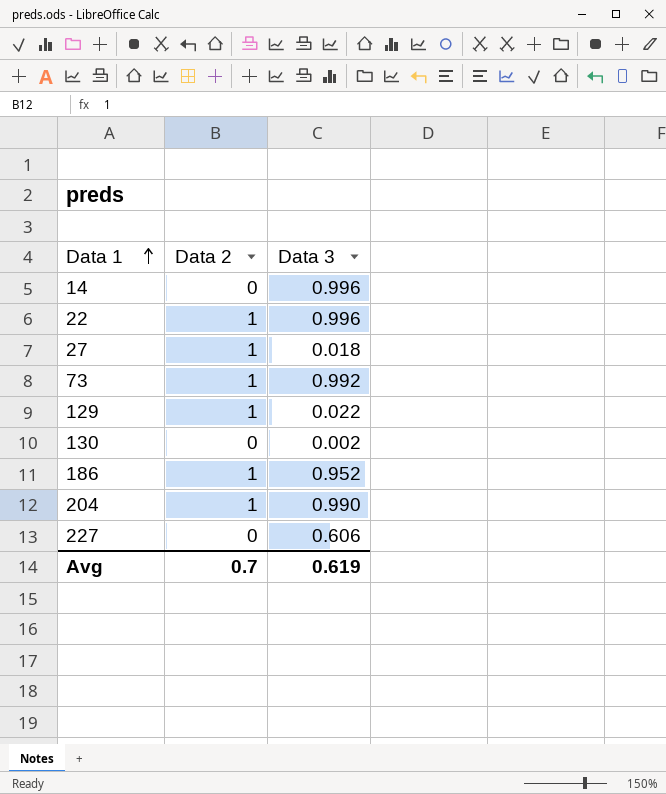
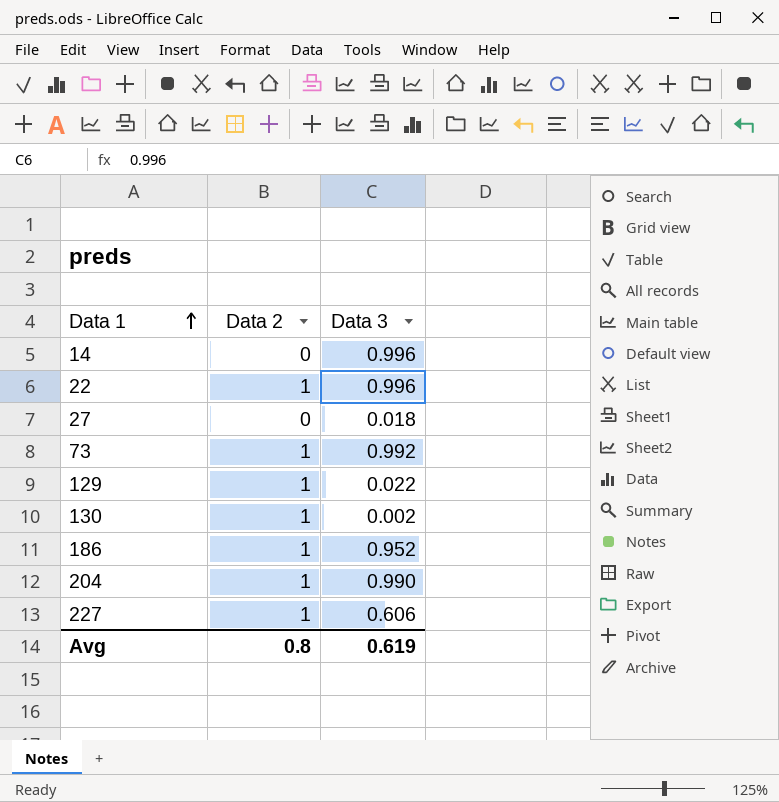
27 | Data 2: 1 -> 0
130 | Data 2: 0 -> 1
227 | Data 2: 0 -> 1
Avg | Data 2: 0.7 -> 0.8

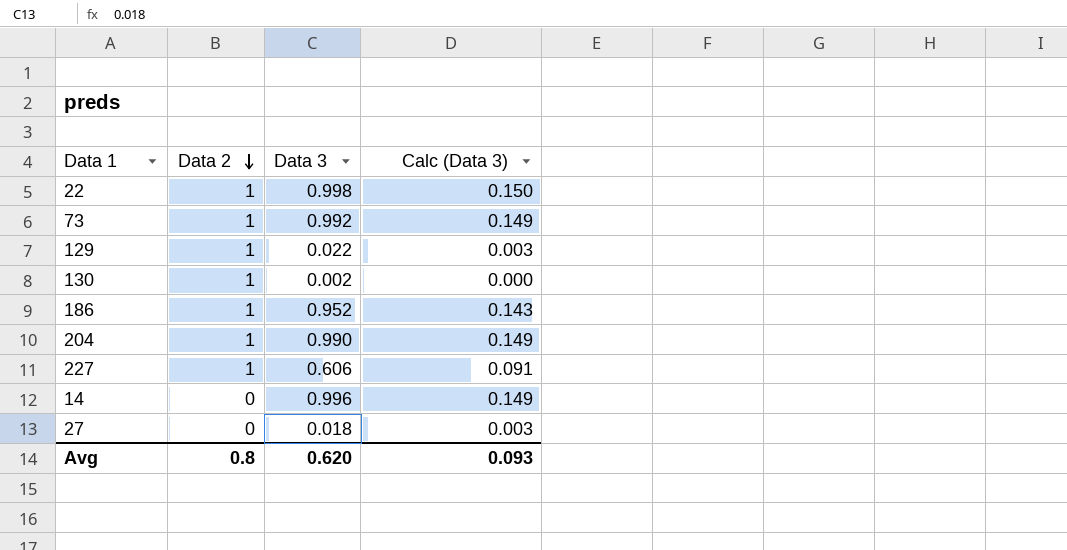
row order: Data 1 ascending -> Data 2 descending
column Calc (Data 3) | formula: none -> [Data 3] * 0.15
22 | Data 3: 0.996 -> 0.998
Avg | Data 3: 0.619 -> 0.620

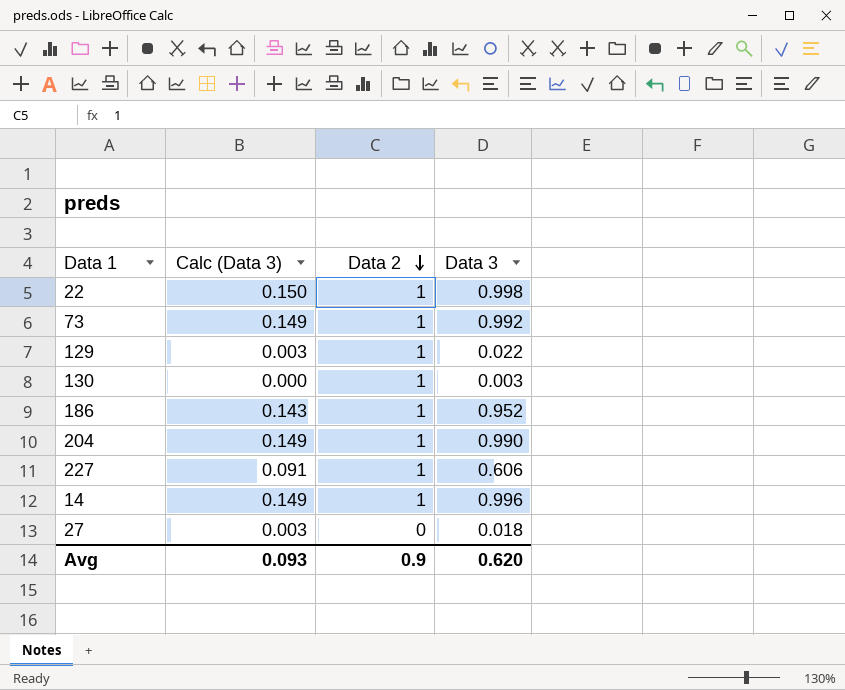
column Calc (Data 3) | position: 4 -> 2
130 | Data 3: 0.002 -> 0.003
14 | Data 2: 0 -> 1
Avg | Data 2: 0.8 -> 0.9

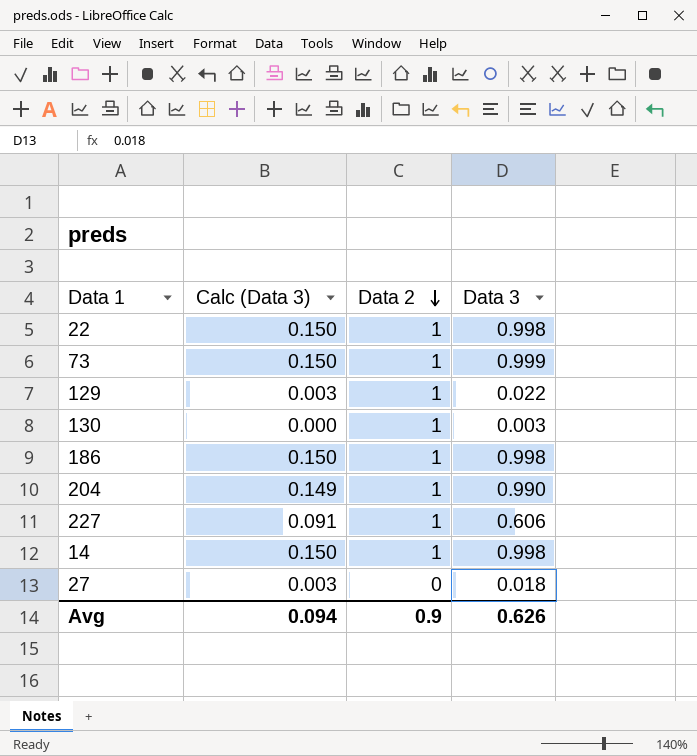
73 | Calc (Data 3): 0.149 -> 0.150
73 | Data 3: 0.992 -> 0.999
186 | Calc (Data 3): 0.143 -> 0.150
186 | Data 3: 0.952 -> 0.998
14 | Calc (Data 3): 0.149 -> 0.150
14 | Data 3: 0.996 -> 0.998
Avg | Calc (Data 3): 0.093 -> 0.094
Avg | Data 3: 0.620 -> 0.626

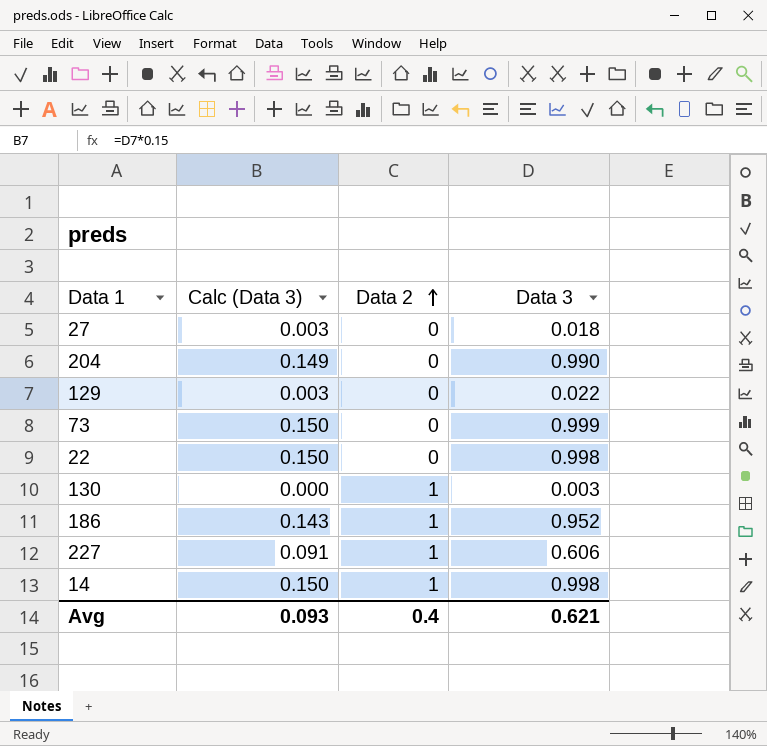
row order: Data 2 descending -> Data 2 ascending
204 | Data 2: 1 -> 0
129 | Data 2: 1 -> 0
73 | Data 2: 1 -> 0
22 | Data 2: 1 -> 0
186 | Calc (Data 3): 0.150 -> 0.143
186 | Data 3: 0.998 -> 0.952
Avg | Calc (Data 3): 0.094 -> 0.093
Avg | Data 2: 0.9 -> 0.4
Avg | Data 3: 0.626 -> 0.621

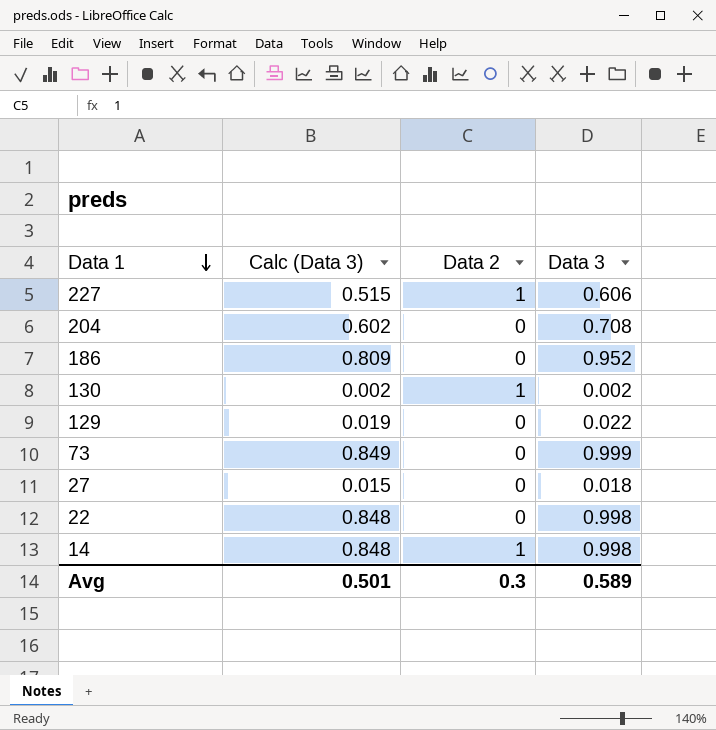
row order: Data 2 ascending -> Data 1 descending
column Calc (Data 3) | formula: [Data 3] * 0.15 -> [Data 3] * 0.85
204 | Data 3: 0.990 -> 0.708
186 | Data 2: 1 -> 0
130 | Data 3: 0.003 -> 0.002
Avg | Calc (Data 3): 0.093 -> 0.501
Avg | Data 2: 0.4 -> 0.3
Avg | Data 3: 0.621 -> 0.589

